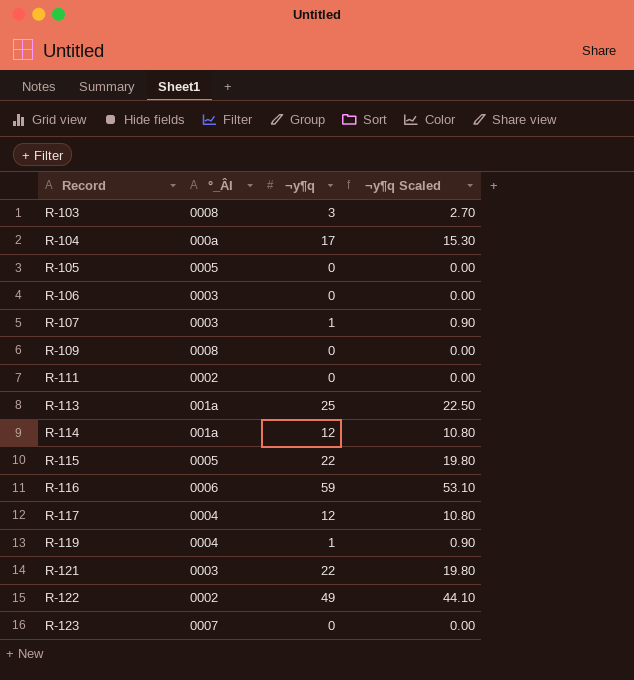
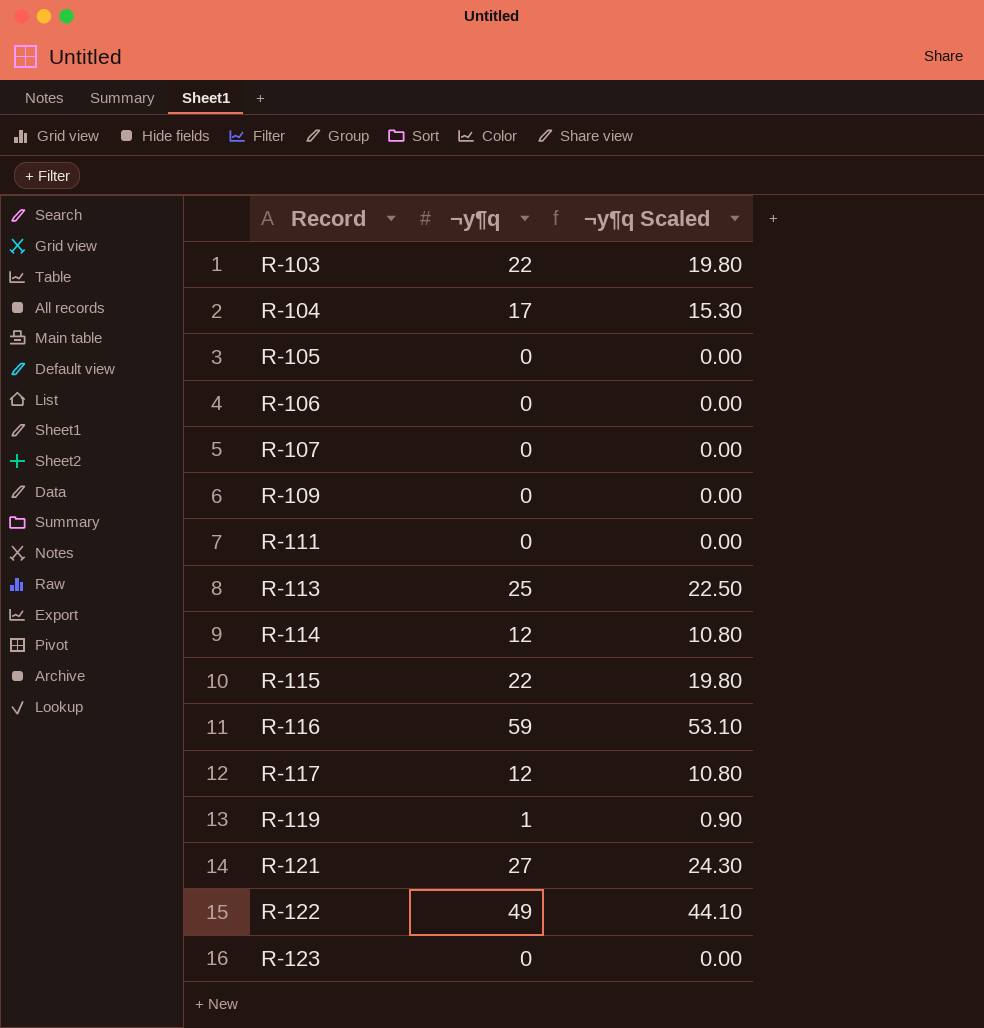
column °_ÂI | position: 2 -> none
R-103 | ¬y¶q: 3 -> 22
R-103 | ¬y¶q Scaled: 2.70 -> 19.80
R-107 | ¬y¶q: 1 -> 0
R-107 | ¬y¶q Scaled: 0.90 -> 0.00
R-121 | ¬y¶q: 22 -> 27
R-121 | ¬y¶q Scaled: 19.80 -> 24.30

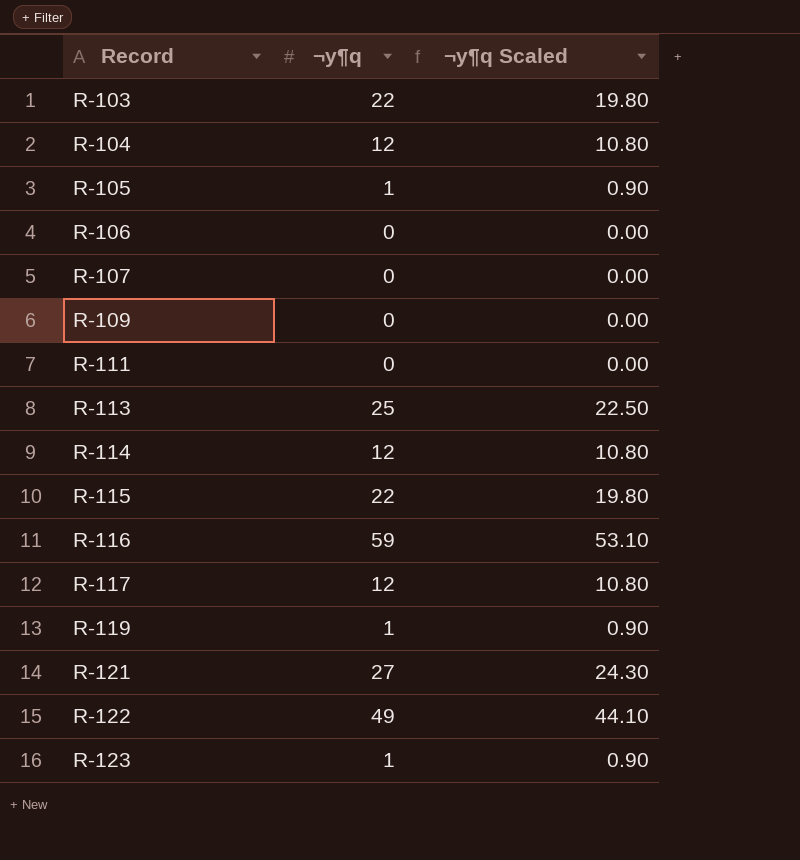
R-104 | ¬y¶q: 17 -> 12
R-104 | ¬y¶q Scaled: 15.30 -> 10.80
R-105 | ¬y¶q: 0 -> 1
R-105 | ¬y¶q Scaled: 0.00 -> 0.90
R-123 | ¬y¶q: 0 -> 1
R-123 | ¬y¶q Scaled: 0.00 -> 0.90

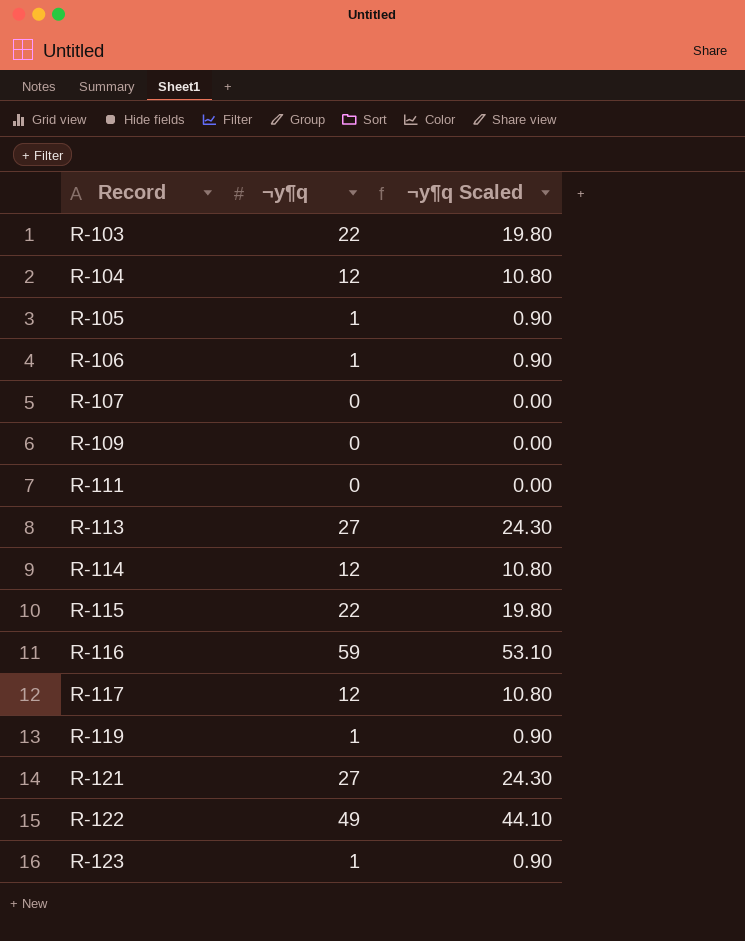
R-106 | ¬y¶q: 0 -> 1
R-106 | ¬y¶q Scaled: 0.00 -> 0.90
R-113 | ¬y¶q: 25 -> 27
R-113 | ¬y¶q Scaled: 22.50 -> 24.30

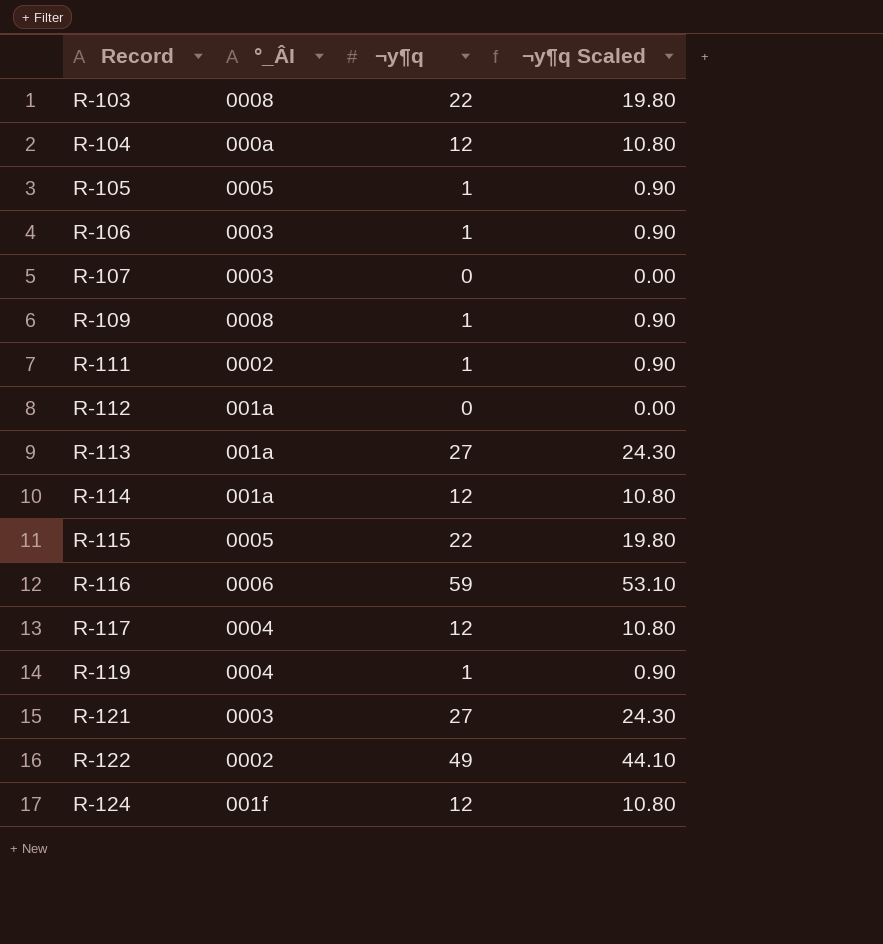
column °_ÂI | position: none -> 2
row R-123: 1 | 0.90 -> none
R-109 | ¬y¶q: 0 -> 1
R-109 | ¬y¶q Scaled: 0.00 -> 0.90
R-111 | ¬y¶q: 0 -> 1
R-111 | ¬y¶q Scaled: 0.00 -> 0.90
row R-112: none -> 001a | 0 | 0.00
row R-124: none -> 001f | 12 | 10.80

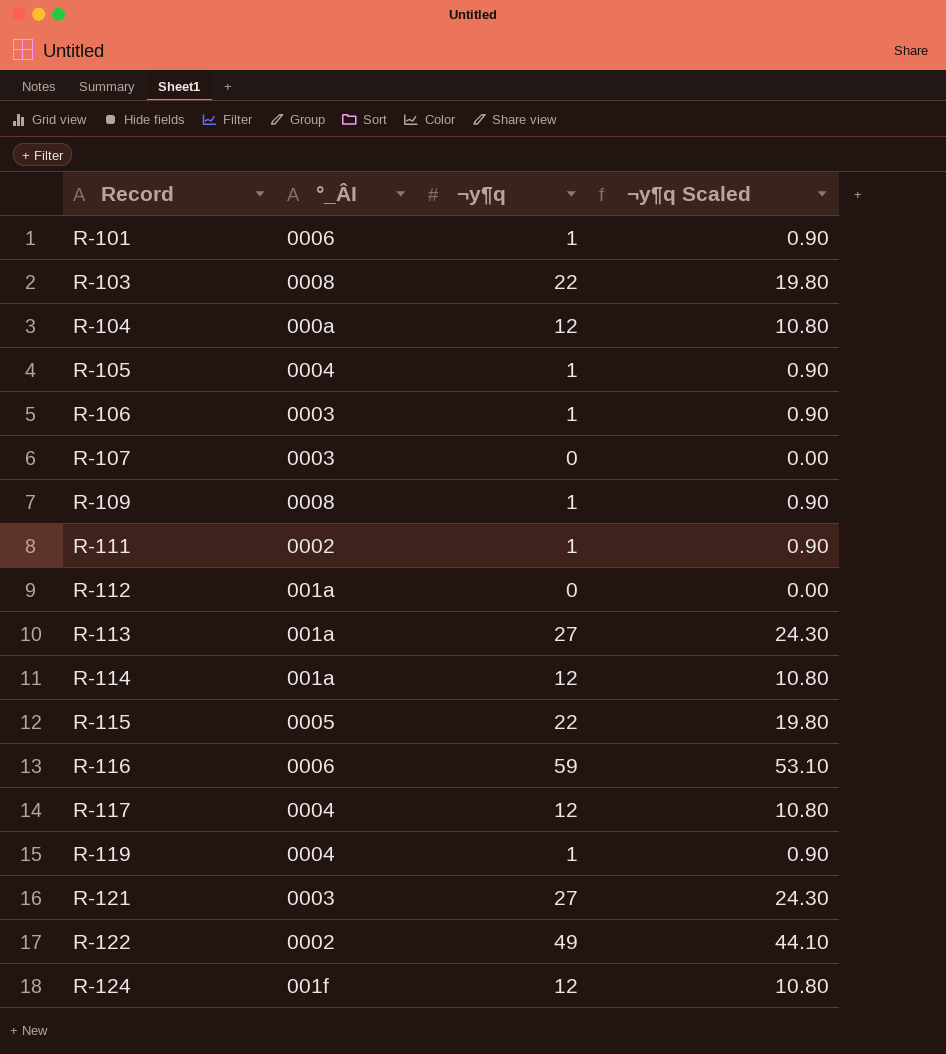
row R-101: none -> 0006 | 1 | 0.90
R-105 | °_ÂI: 0005 -> 0004

